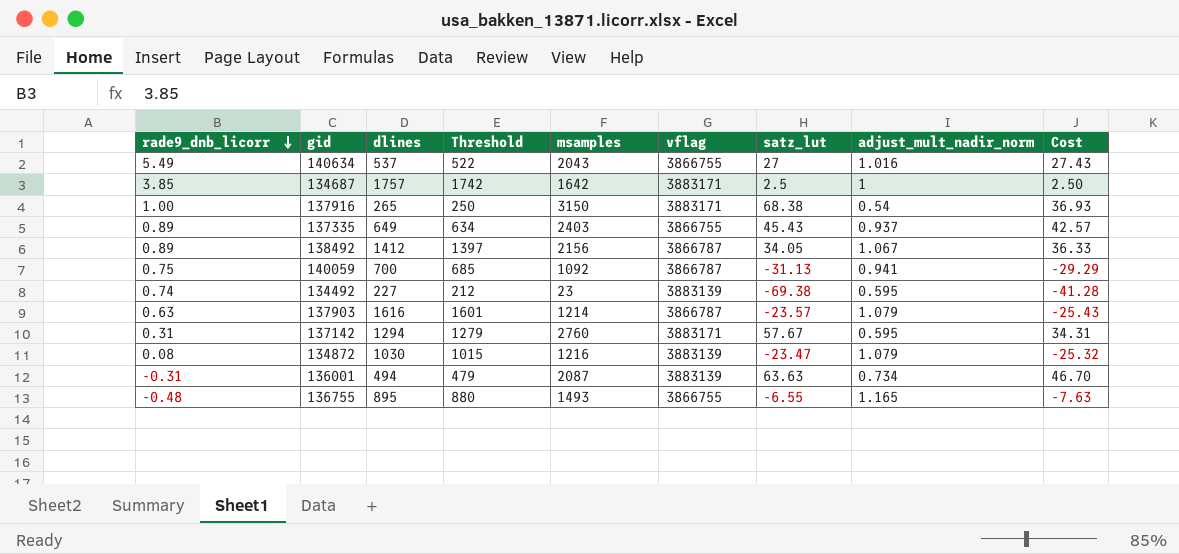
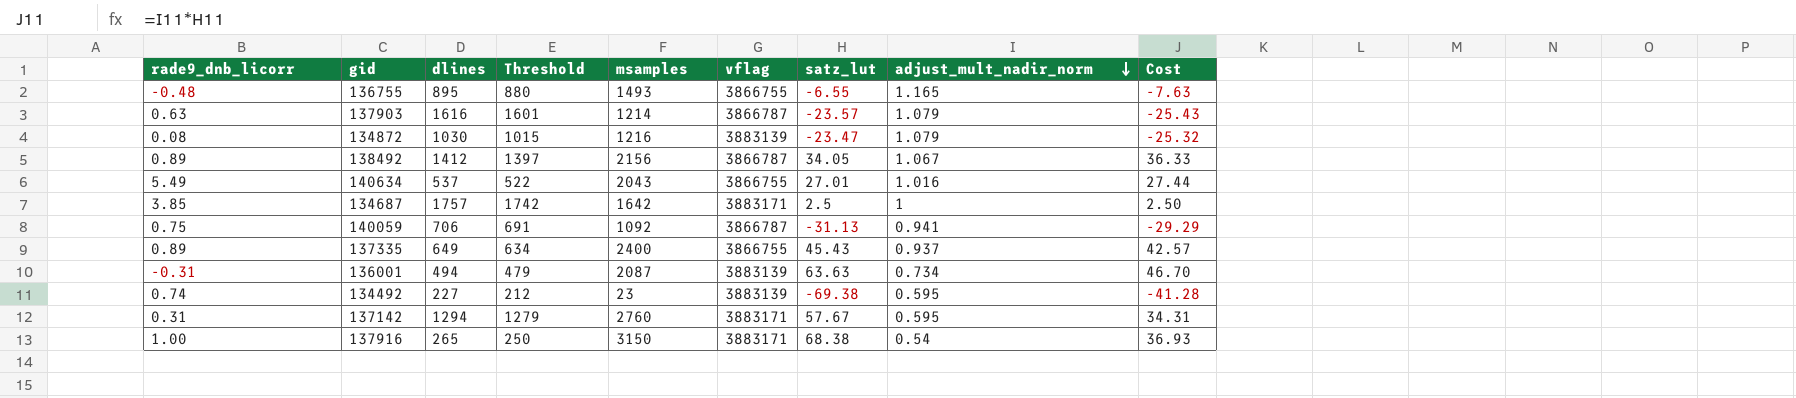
row order: rade9_dnb_licorr descending -> adjust_mult_nadir_norm descending
140634 | satz_lut: 27 -> 27.01
140634 | Cost: 27.43 -> 27.44
140059 | dlines: 700 -> 706
140059 | Threshold: 685 -> 691
137335 | msamples: 2403 -> 2400

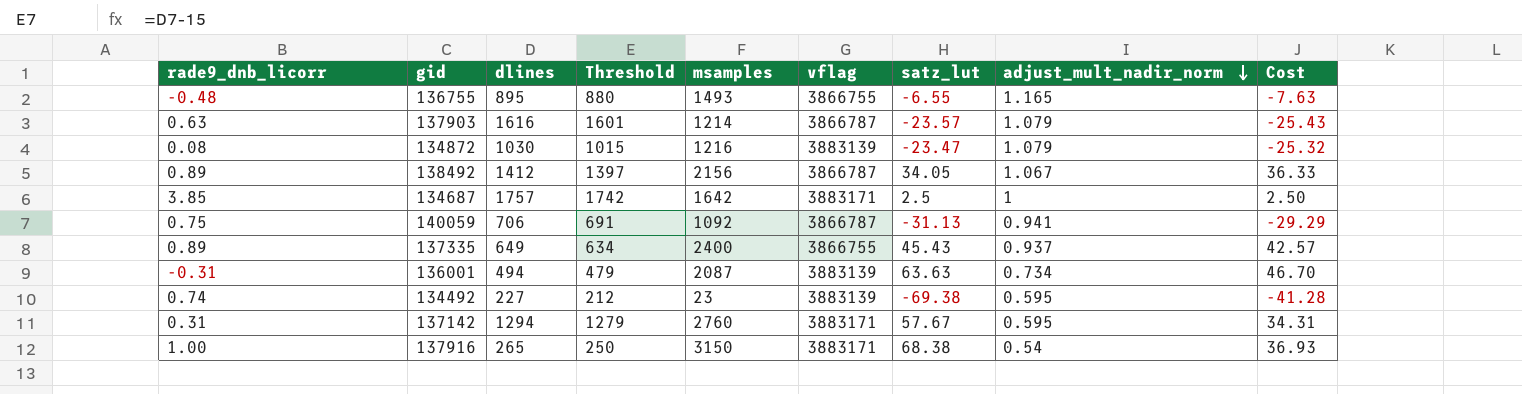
row 140634: 5.49 | 537 | 522 | 2043 | 3866755 | 27.01 | 1.016 | 27.44 -> none

